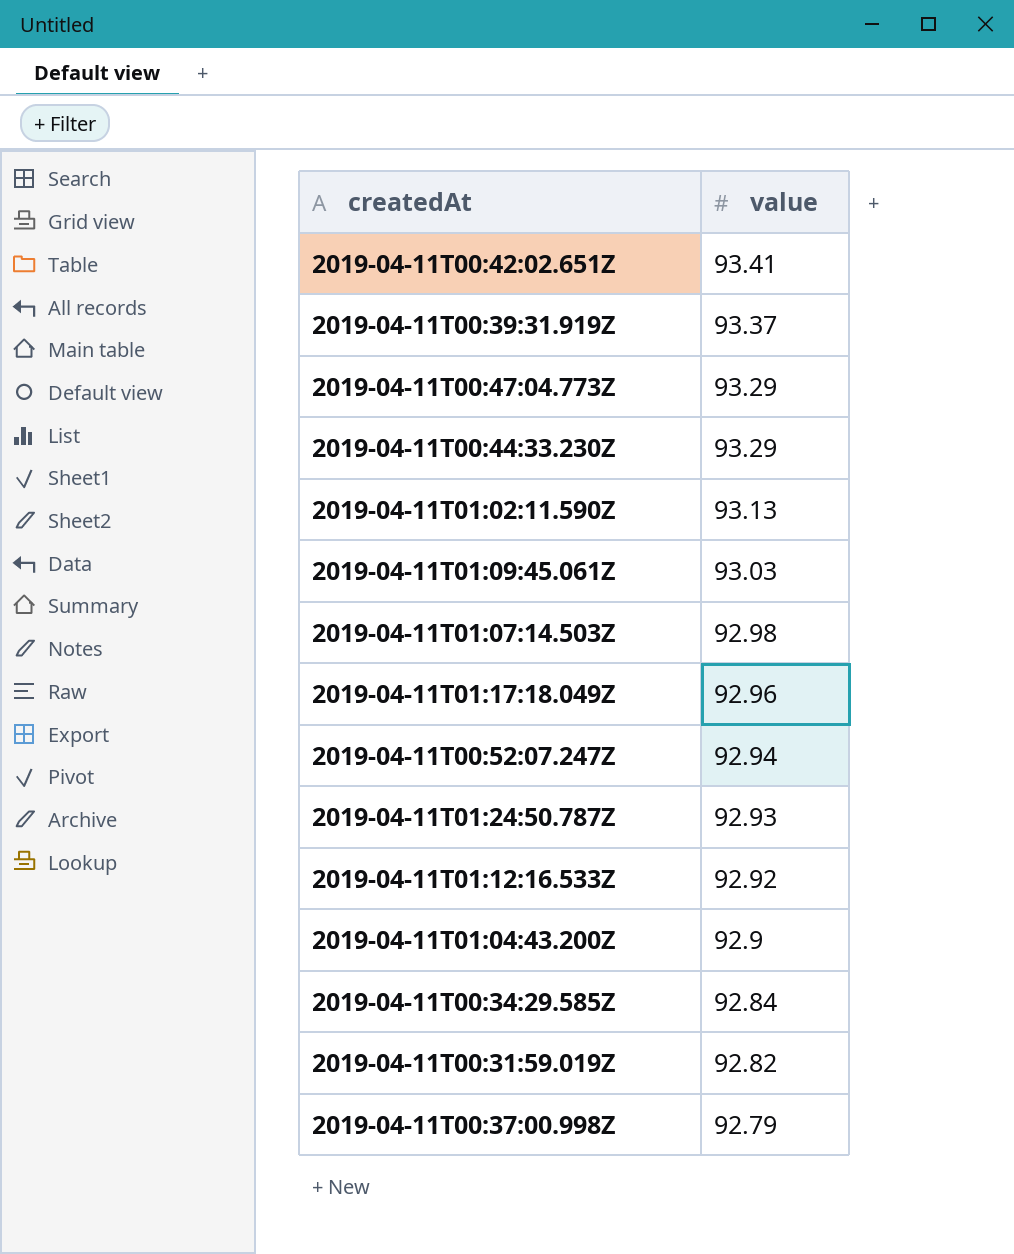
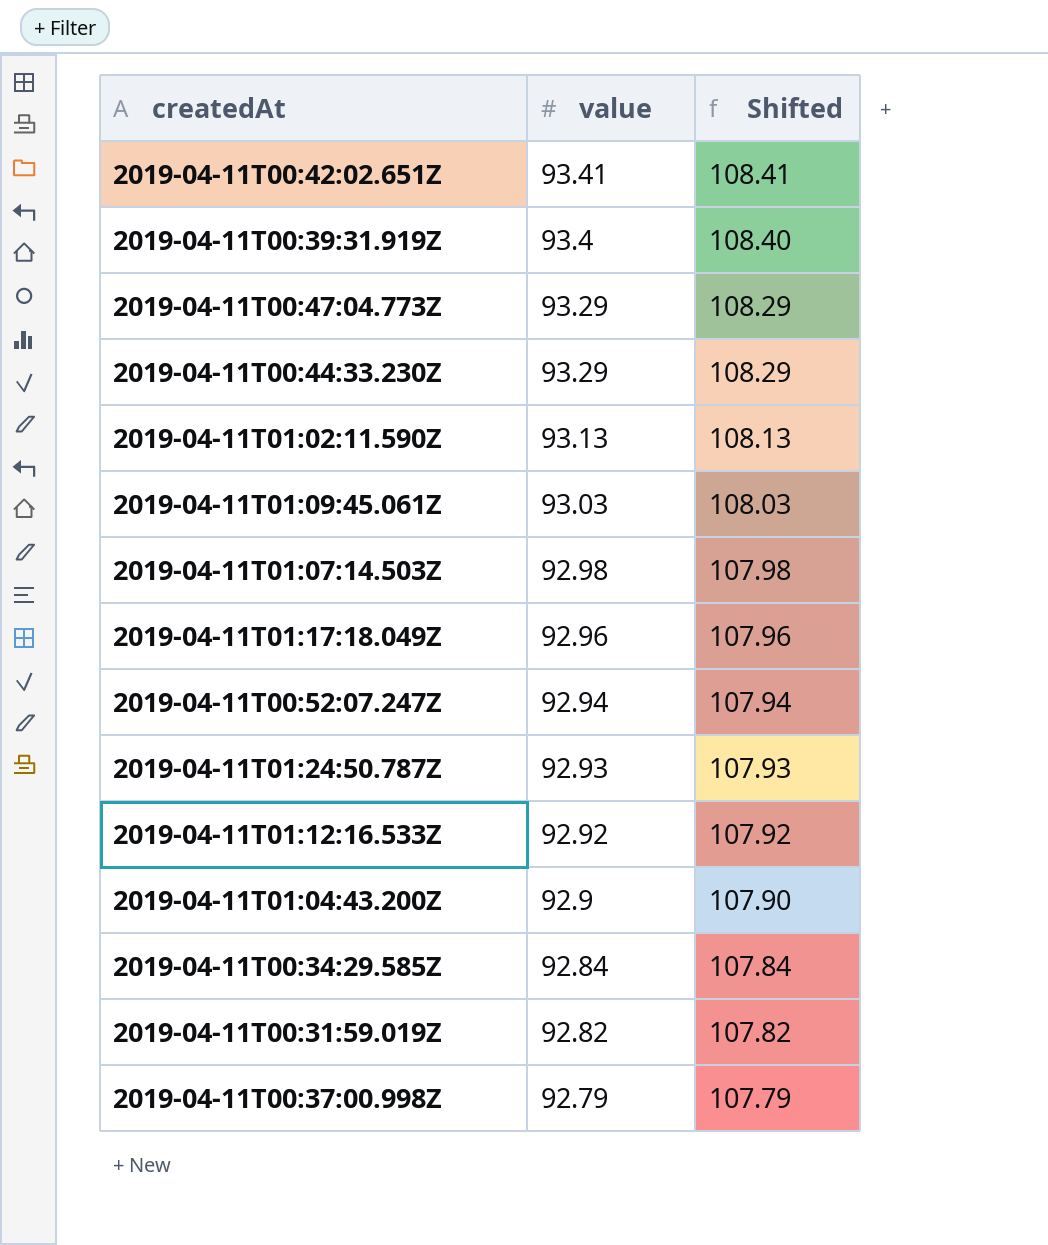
column Shifted | formula: none -> [value] + 15
2019-04-11T00:39:31.919Z | value: 93.37 -> 93.4

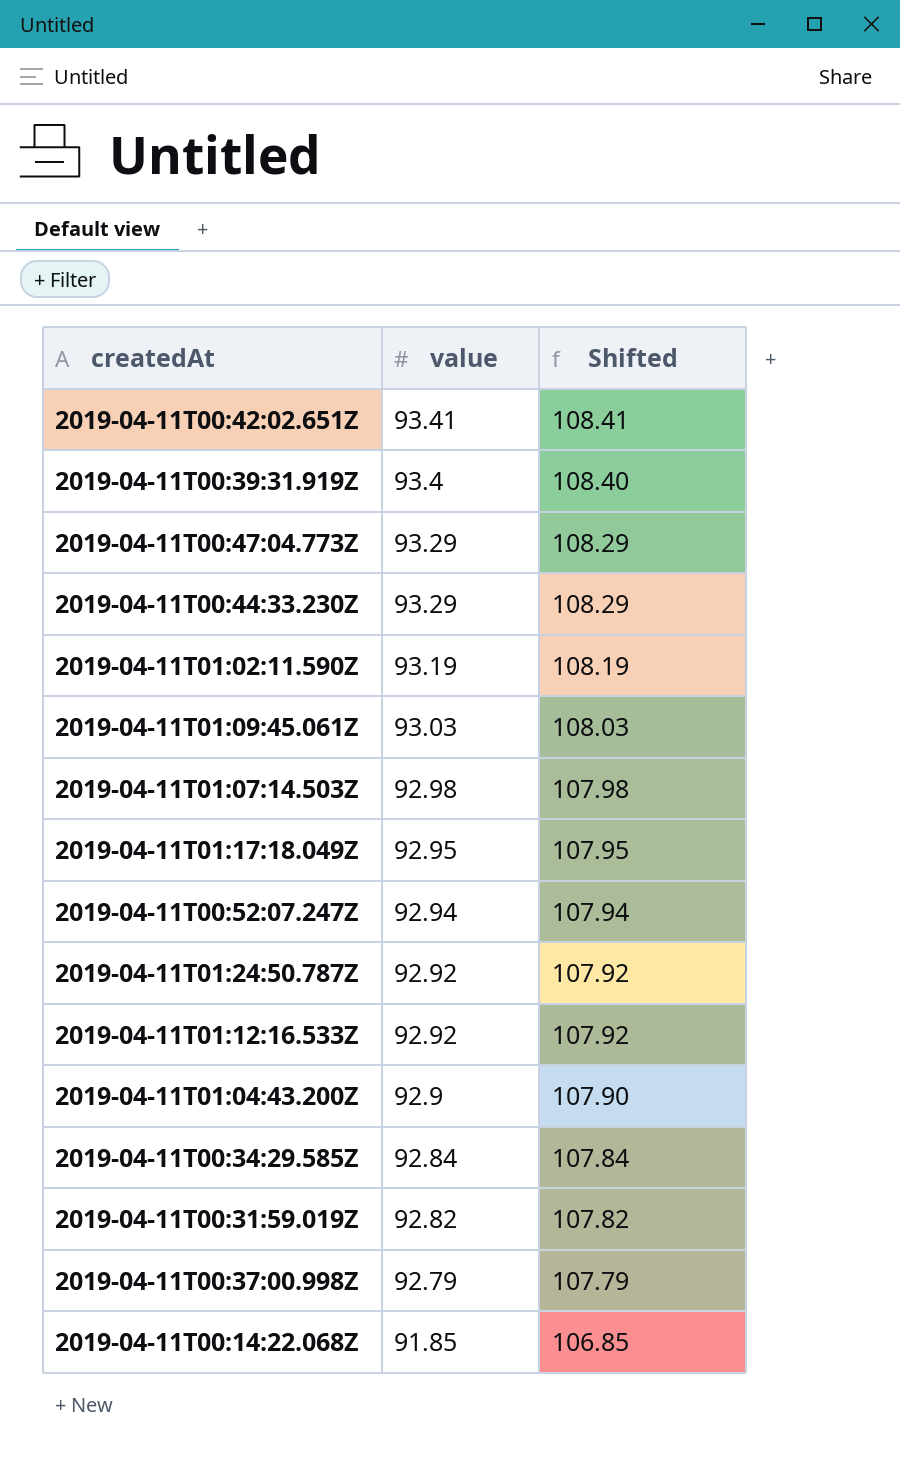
2019-04-11T01:02:11.590Z | value: 93.13 -> 93.19
2019-04-11T01:02:11.590Z | Shifted: 108.13 -> 108.19
2019-04-11T01:17:18.049Z | value: 92.96 -> 92.95
2019-04-11T01:17:18.049Z | Shifted: 107.96 -> 107.95
2019-04-11T01:24:50.787Z | value: 92.93 -> 92.92
2019-04-11T01:24:50.787Z | Shifted: 107.93 -> 107.92
row 2019-04-11T00:14:22.068Z: none -> 91.85 | 106.85

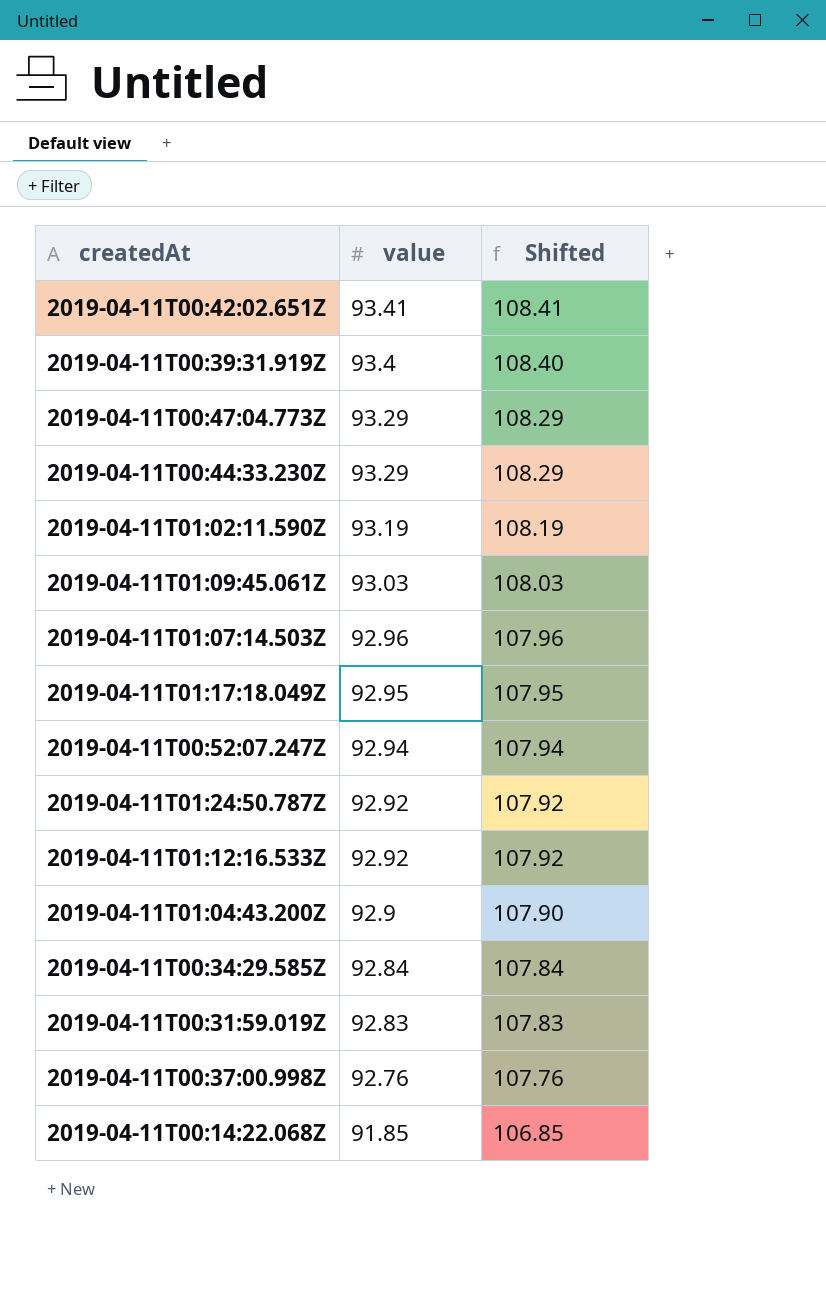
2019-04-11T01:07:14.503Z | value: 92.98 -> 92.96
2019-04-11T01:07:14.503Z | Shifted: 107.98 -> 107.96
2019-04-11T00:31:59.019Z | value: 92.82 -> 92.83
2019-04-11T00:31:59.019Z | Shifted: 107.82 -> 107.83
2019-04-11T00:37:00.998Z | value: 92.79 -> 92.76
2019-04-11T00:37:00.998Z | Shifted: 107.79 -> 107.76

